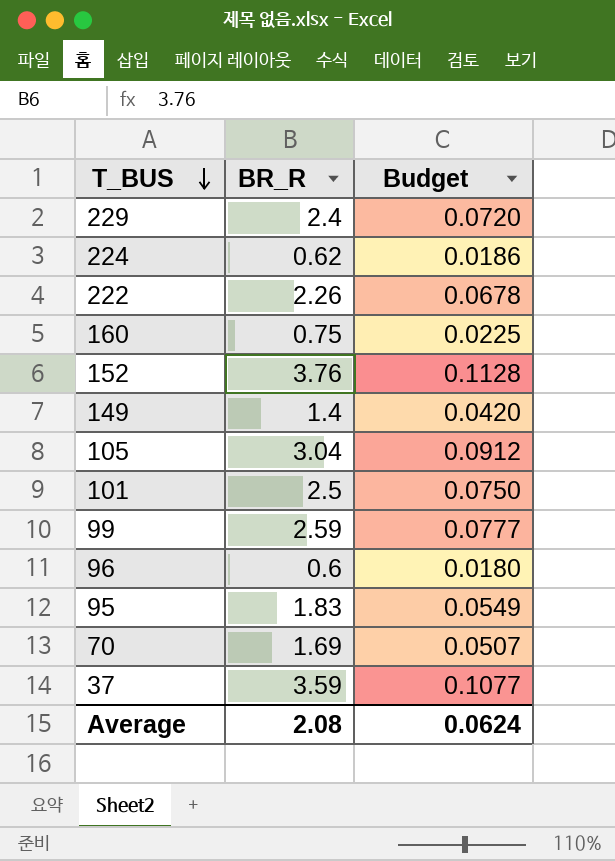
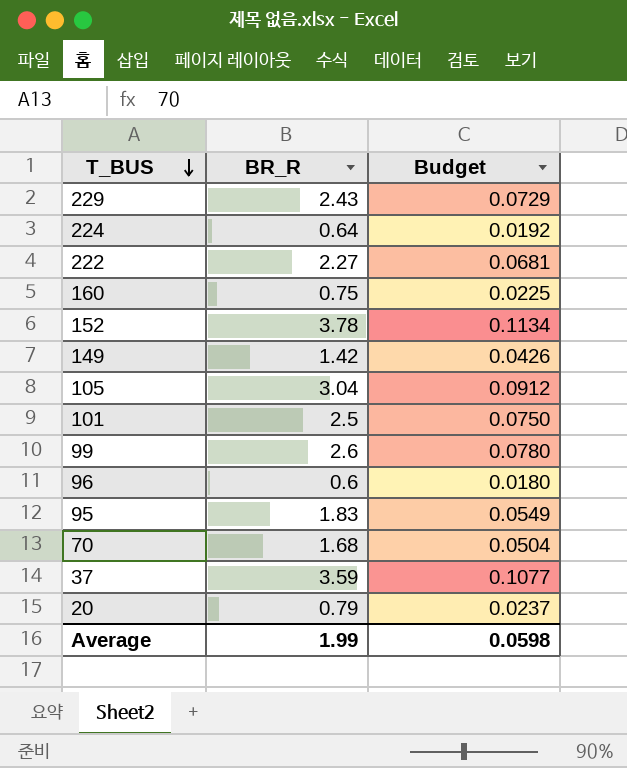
229 | BR_R: 2.4 -> 2.43
229 | Budget: 0.0720 -> 0.0729
224 | BR_R: 0.62 -> 0.64
224 | Budget: 0.0186 -> 0.0192
222 | BR_R: 2.26 -> 2.27
222 | Budget: 0.0678 -> 0.0681
152 | BR_R: 3.76 -> 3.78
152 | Budget: 0.1128 -> 0.1134
149 | BR_R: 1.4 -> 1.42
149 | Budget: 0.0420 -> 0.0426
99 | BR_R: 2.59 -> 2.6
99 | Budget: 0.0777 -> 0.0780
70 | BR_R: 1.69 -> 1.68
70 | Budget: 0.0507 -> 0.0504
row 20: none -> 0.79 | 0.0237
Average | BR_R: 2.08 -> 1.99
Average | Budget: 0.0624 -> 0.0598

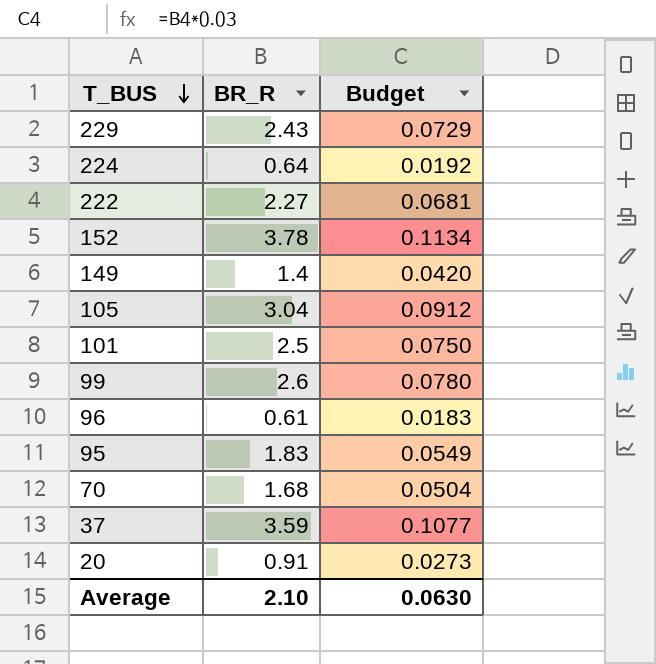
row 160: 0.75 | 0.0225 -> none
149 | BR_R: 1.42 -> 1.4
149 | Budget: 0.0426 -> 0.0420
96 | BR_R: 0.6 -> 0.61
96 | Budget: 0.0180 -> 0.0183
20 | BR_R: 0.79 -> 0.91
20 | Budget: 0.0237 -> 0.0273
Average | BR_R: 1.99 -> 2.10
Average | Budget: 0.0598 -> 0.0630

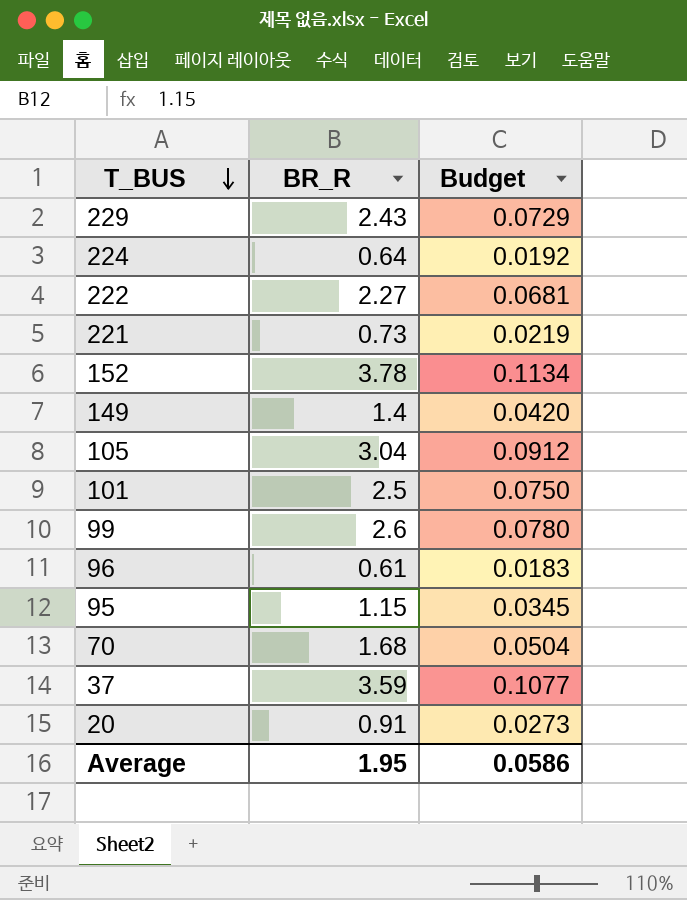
row 221: none -> 0.73 | 0.0219
95 | BR_R: 1.83 -> 1.15
95 | Budget: 0.0549 -> 0.0345
Average | BR_R: 2.10 -> 1.95
Average | Budget: 0.0630 -> 0.0586

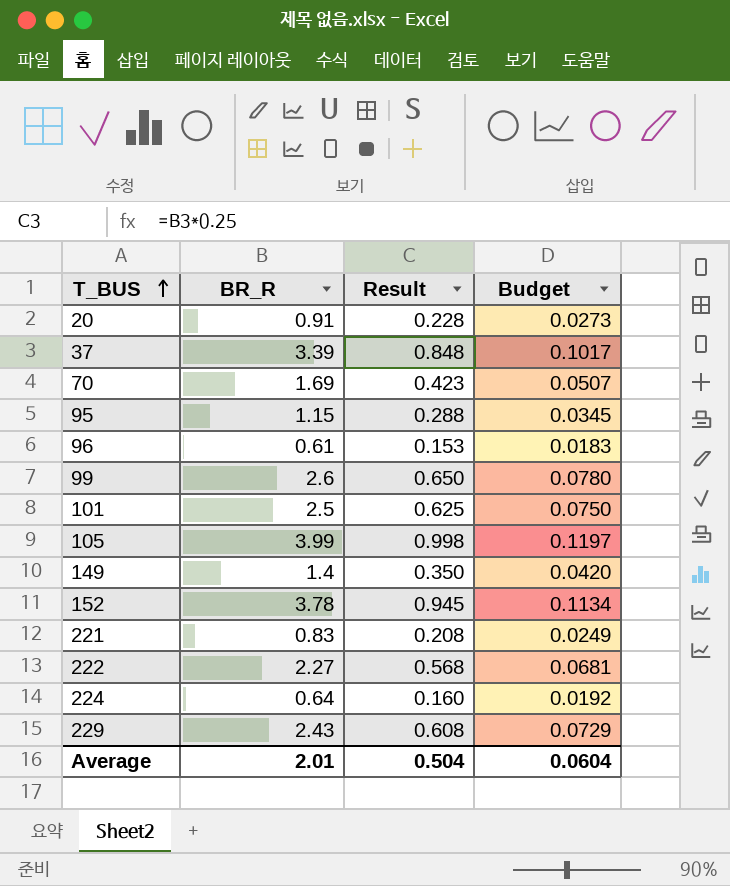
row order: T_BUS descending -> T_BUS ascending
column Result | formula: none -> [BR_R] * 0.25
37 | BR_R: 3.59 -> 3.39
37 | Budget: 0.1077 -> 0.1017
70 | BR_R: 1.68 -> 1.69
70 | Budget: 0.0504 -> 0.0507
105 | BR_R: 3.04 -> 3.99
105 | Budget: 0.0912 -> 0.1197
221 | BR_R: 0.73 -> 0.83
221 | Budget: 0.0219 -> 0.0249
Average | BR_R: 1.95 -> 2.01
Average | Budget: 0.0586 -> 0.0604

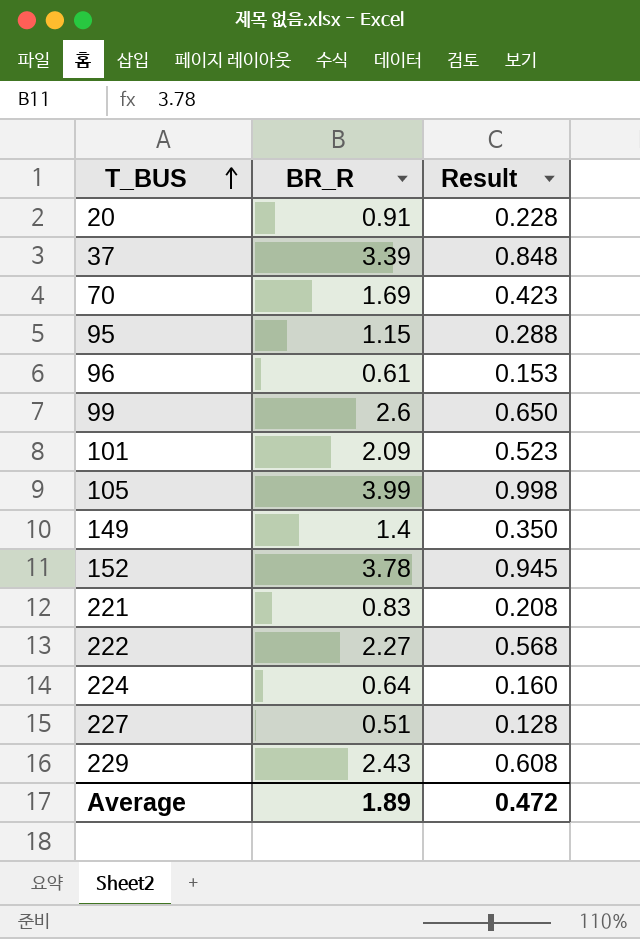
column Budget | formula: [BR_R] * 0.03 -> none
101 | BR_R: 2.5 -> 2.09
101 | Result: 0.625 -> 0.523
row 227: none -> 0.51 | 0.128
Average | BR_R: 2.01 -> 1.89
Average | Result: 0.504 -> 0.472

